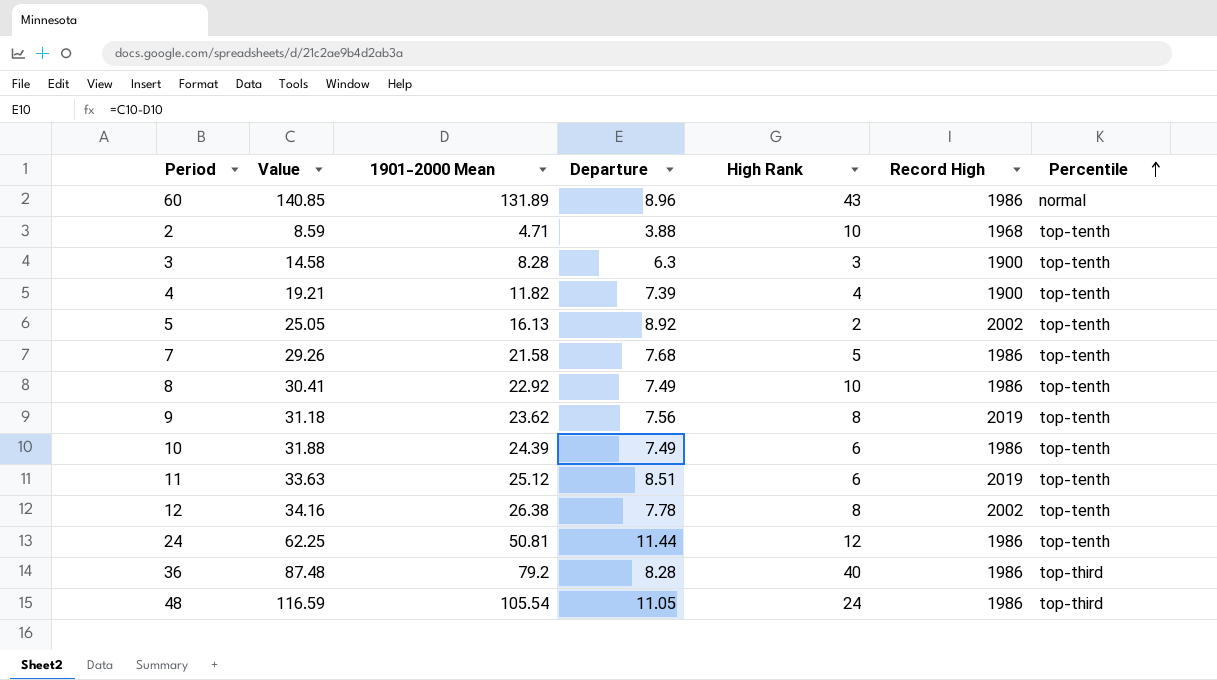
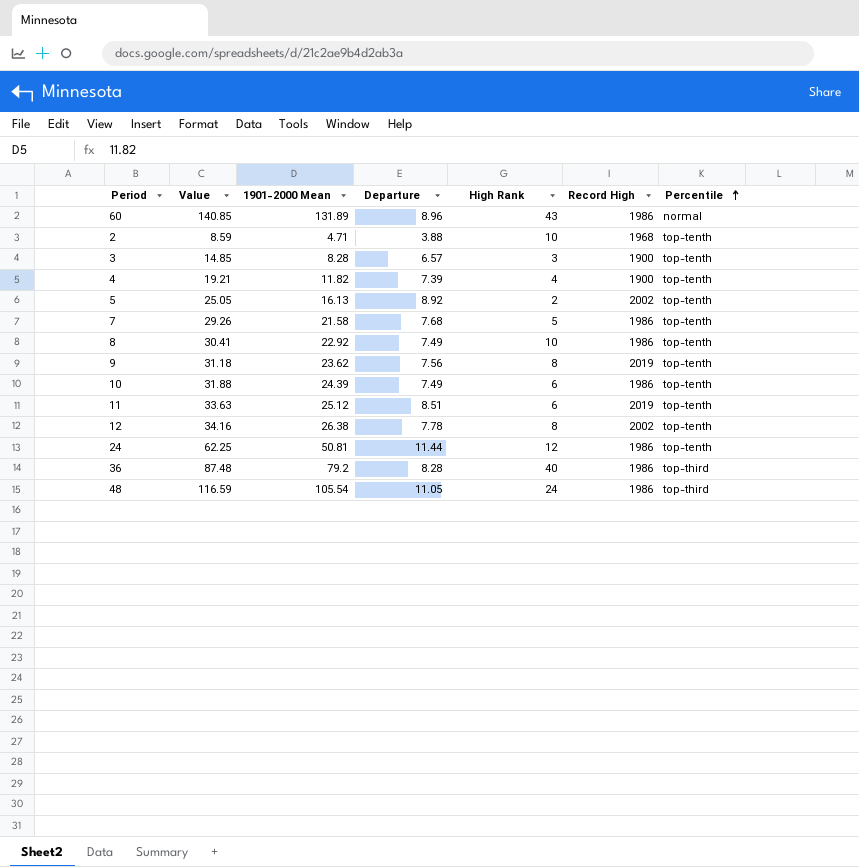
3 | Value: 14.58 -> 14.85
3 | Departure: 6.3 -> 6.57

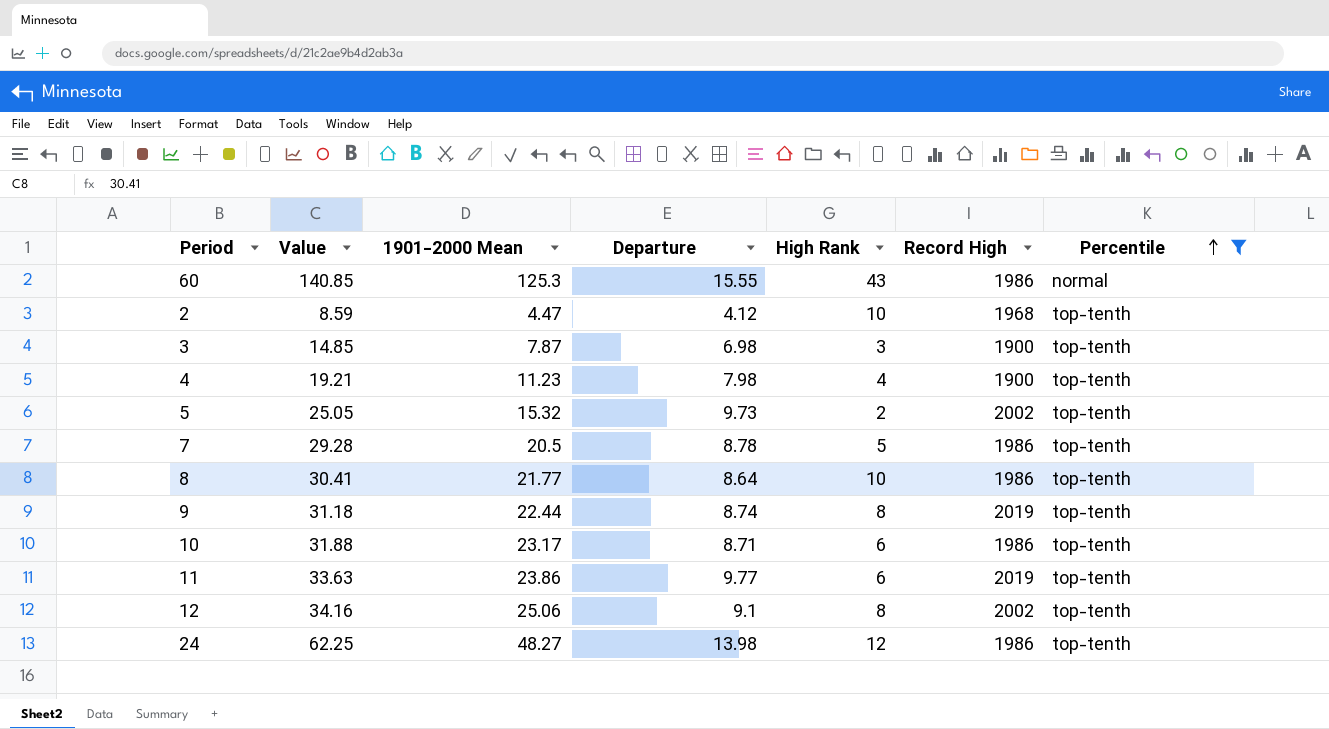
filter: none -> Percentile != top-third
60 | 1901-2000 Mean: 131.89 -> 125.3
60 | Departure: 8.96 -> 15.55
2 | 1901-2000 Mean: 4.71 -> 4.47
2 | Departure: 3.88 -> 4.12
3 | 1901-2000 Mean: 8.28 -> 7.87
3 | Departure: 6.57 -> 6.98
4 | 1901-2000 Mean: 11.82 -> 11.23
4 | Departure: 7.39 -> 7.98
5 | 1901-2000 Mean: 16.13 -> 15.32
5 | Departure: 8.92 -> 9.73
7 | Value: 29.26 -> 29.28
7 | 1901-2000 Mean: 21.58 -> 20.5
7 | Departure: 7.68 -> 8.78
8 | 1901-2000 Mean: 22.92 -> 21.77
8 | Departure: 7.49 -> 8.64
9 | 1901-2000 Mean: 23.62 -> 22.44
9 | Departure: 7.56 -> 8.74
10 | 1901-2000 Mean: 24.39 -> 23.17
10 | Departure: 7.49 -> 8.71
11 | 1901-2000 Mean: 25.12 -> 23.86
11 | Departure: 8.51 -> 9.77
12 | 1901-2000 Mean: 26.38 -> 25.06
12 | Departure: 7.78 -> 9.1
24 | 1901-2000 Mean: 50.81 -> 48.27
24 | Departure: 11.44 -> 13.98

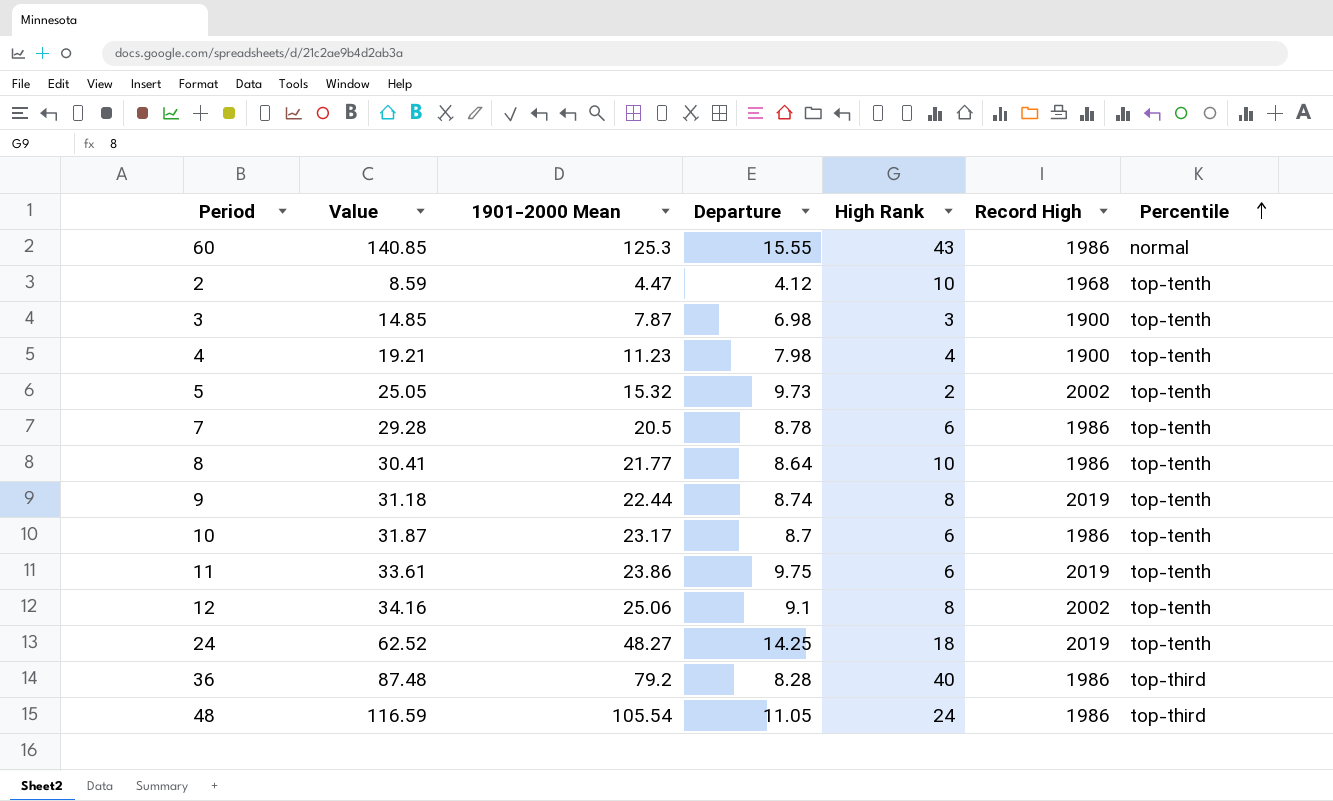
filter: Percentile != top-third -> none
7 | High Rank: 5 -> 6
10 | Value: 31.88 -> 31.87
10 | Departure: 8.71 -> 8.7
11 | Value: 33.63 -> 33.61
11 | Departure: 9.77 -> 9.75
24 | Value: 62.25 -> 62.52
24 | Departure: 13.98 -> 14.25
24 | High Rank: 12 -> 18
24 | Record High: 1986 -> 2019

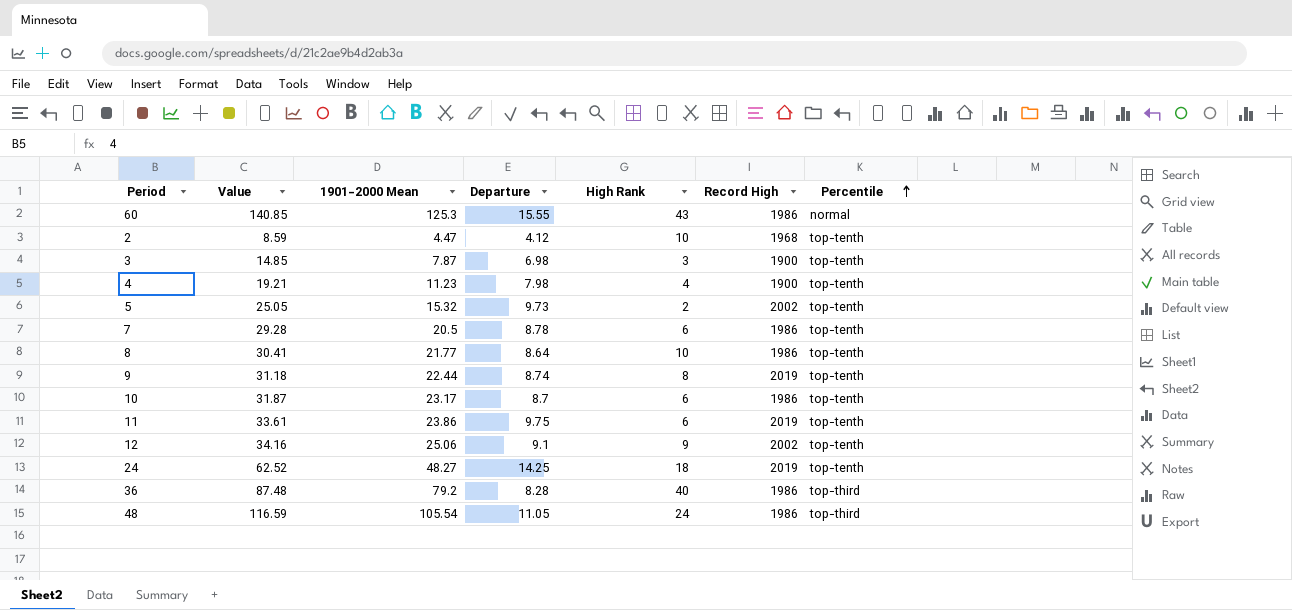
12 | High Rank: 8 -> 9

